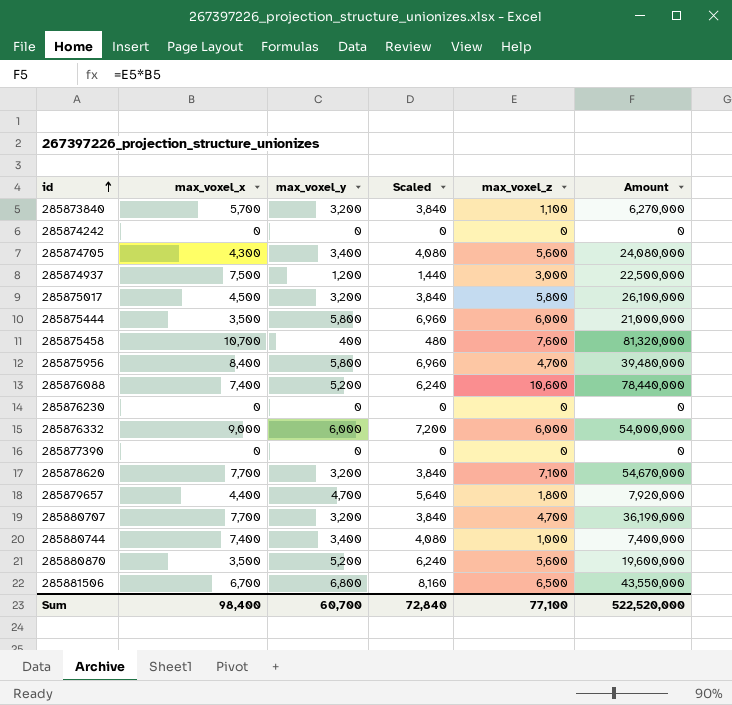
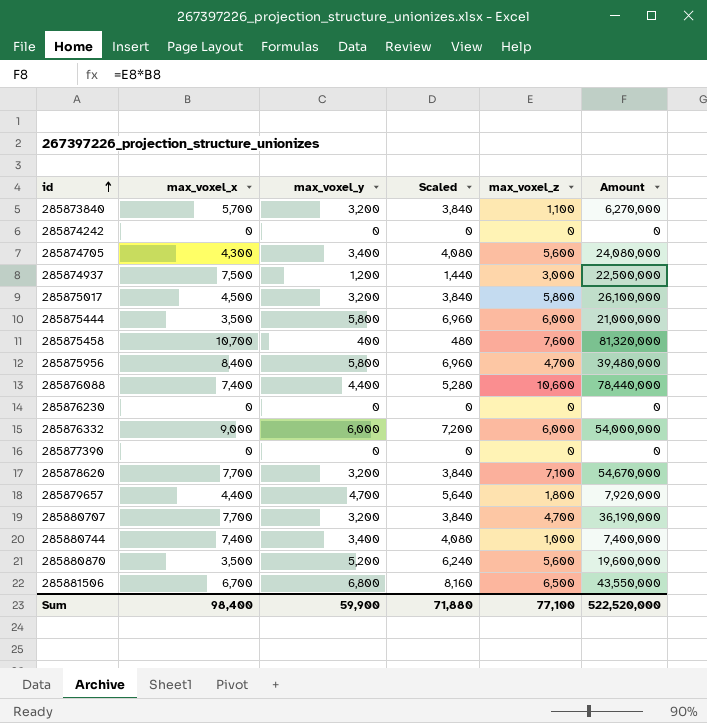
285876088 | max_voxel_y: 5,200 -> 4,400
285876088 | Scaled: 6,240 -> 5,280
Sum | max_voxel_y: 60,700 -> 59,900
Sum | Scaled: 72,840 -> 71,880

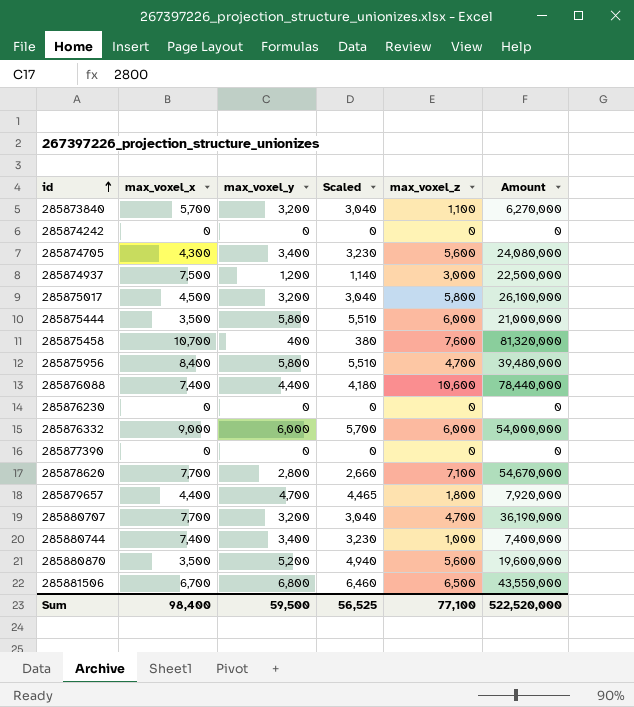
column Scaled | formula: [max_voxel_y] * 1.2 -> [max_voxel_y] * 0.95
285878620 | max_voxel_y: 3,200 -> 2,800
Sum | max_voxel_y: 59,900 -> 59,500
Sum | Scaled: 71,880 -> 56,525

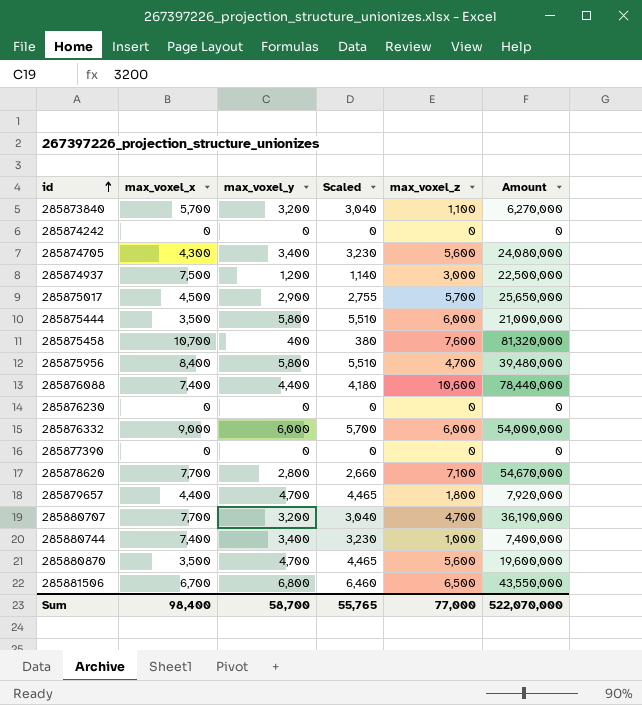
285875017 | max_voxel_y: 3,200 -> 2,900
285875017 | Scaled: 3,040 -> 2,755
285875017 | max_voxel_z: 5,800 -> 5,700
285875017 | Amount: 26,100,000 -> 25,650,000
285880870 | max_voxel_y: 5,200 -> 4,700
285880870 | Scaled: 4,940 -> 4,465
Sum | max_voxel_y: 59,500 -> 58,700
Sum | Scaled: 56,525 -> 55,765
Sum | max_voxel_z: 77,100 -> 77,000
Sum | Amount: 522,520,000 -> 522,070,000

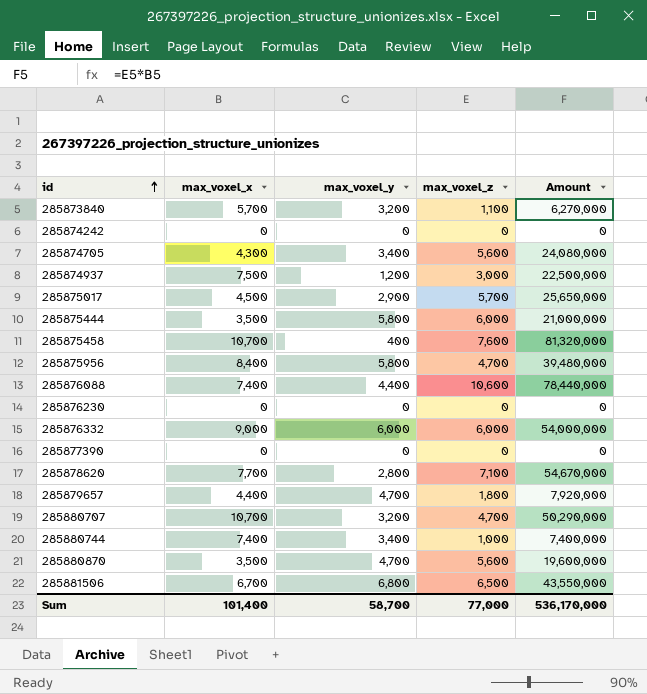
column Scaled | formula: [max_voxel_y] * 0.95 -> none
285880707 | max_voxel_x: 7,700 -> 10,700
285880707 | Amount: 36,190,000 -> 50,290,000
Sum | max_voxel_x: 98,400 -> 101,400
Sum | Amount: 522,070,000 -> 536,170,000

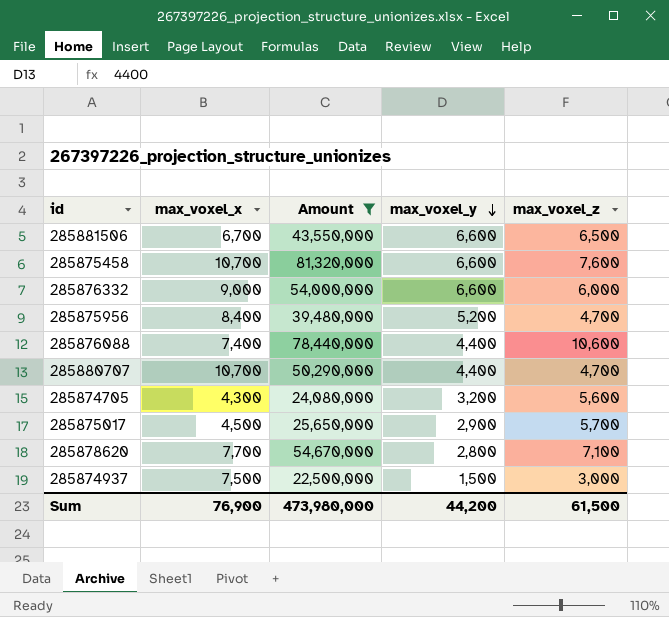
filter: none -> Amount >= 22,500,000
row order: id ascending -> max_voxel_y descending
column Amount | position: 5 -> 3
285881506 | max_voxel_y: 6,800 -> 6,600
285875458 | max_voxel_y: 400 -> 6,600
285876332 | max_voxel_y: 6,000 -> 6,600
285875956 | max_voxel_y: 5,800 -> 5,200
285880707 | max_voxel_y: 3,200 -> 4,400
285874705 | max_voxel_y: 3,400 -> 3,200
285874937 | max_voxel_y: 1,200 -> 1,500
Sum | max_voxel_x: 101,400 -> 76,900
Sum | Amount: 536,170,000 -> 473,980,000
Sum | max_voxel_y: 58,700 -> 44,200
Sum | max_voxel_z: 77,000 -> 61,500

